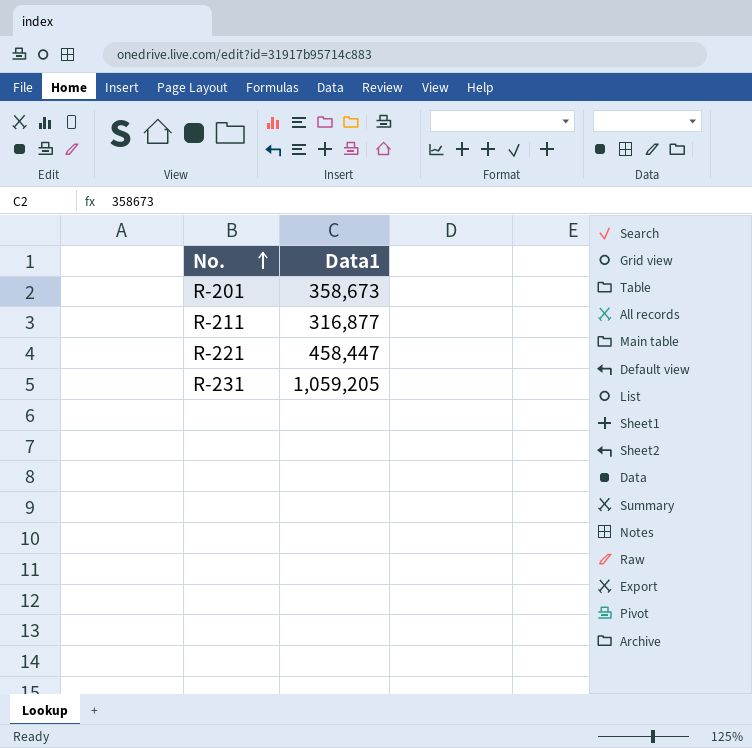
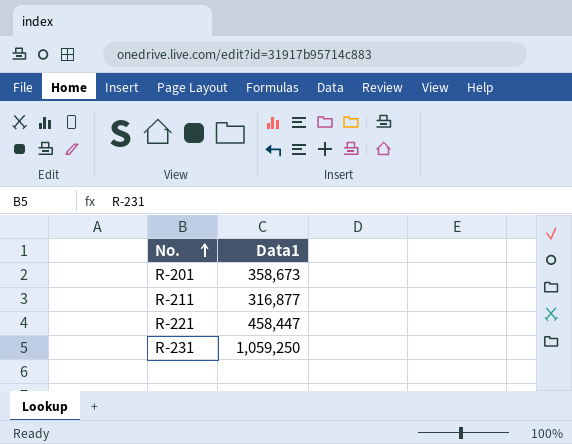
R-231 | Data1: 1,059,205 -> 1,059,250

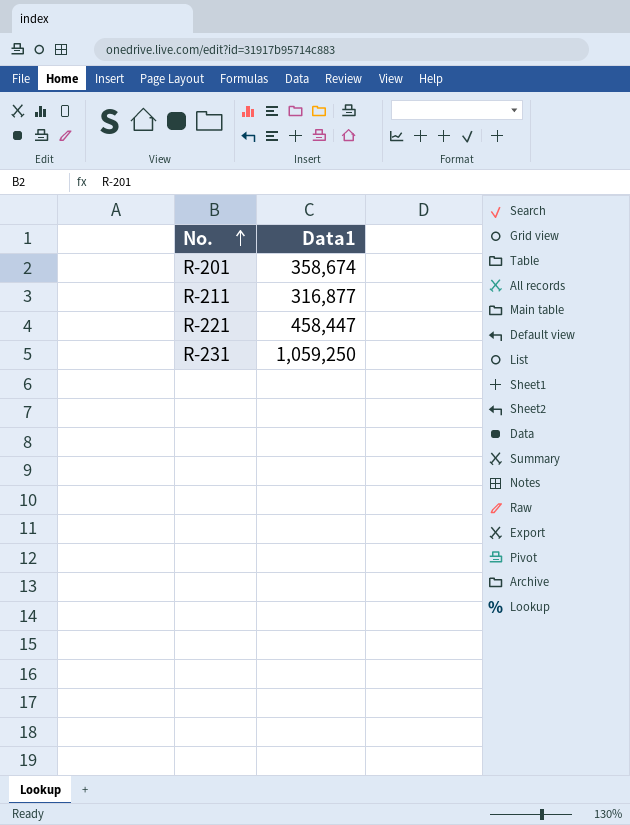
R-201 | Data1: 358,673 -> 358,674

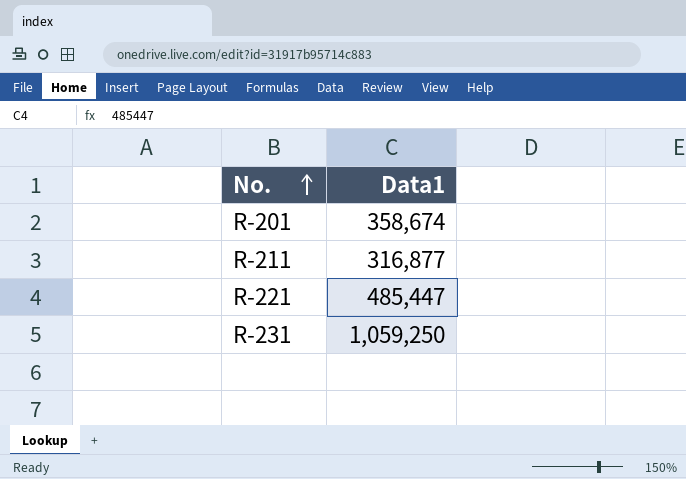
R-221 | Data1: 458,447 -> 485,447

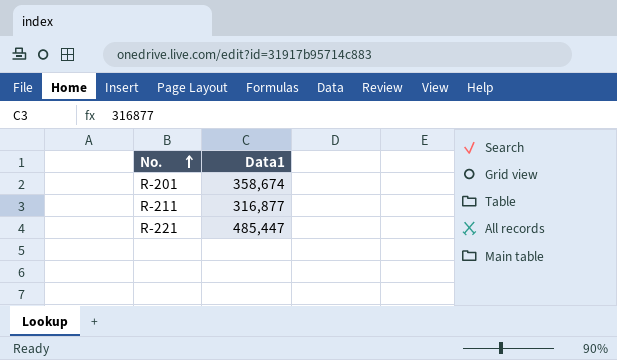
row R-231: 1,059,250 -> none

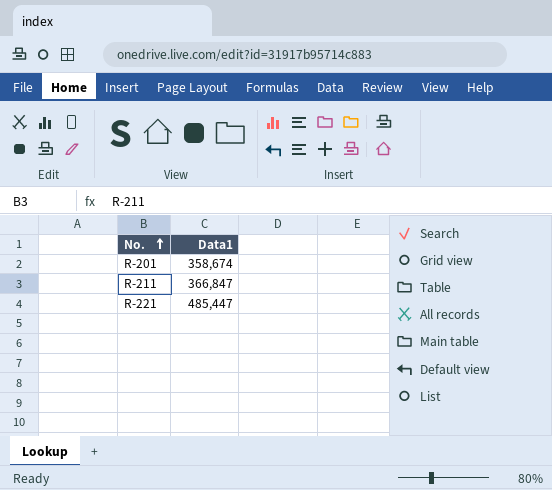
R-211 | Data1: 316,877 -> 366,847

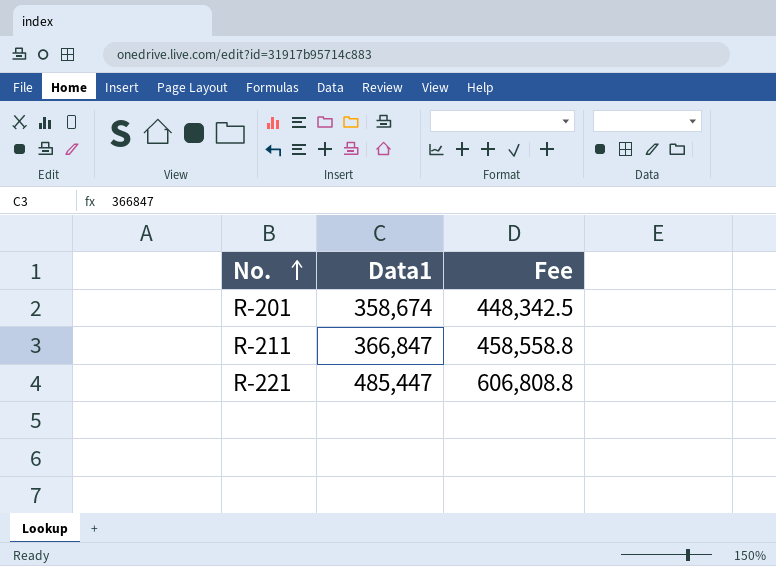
column Fee | formula: none -> [Data1] * 1.25

